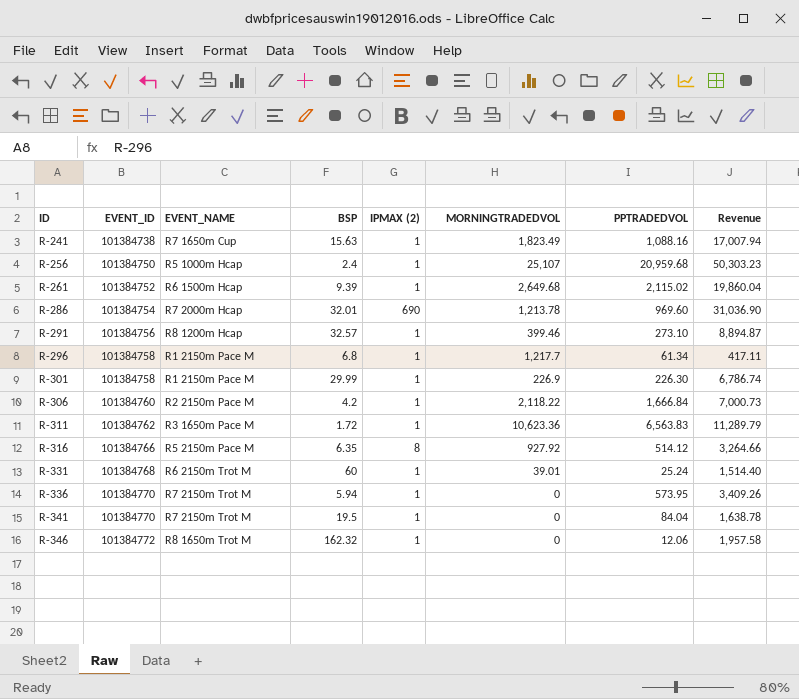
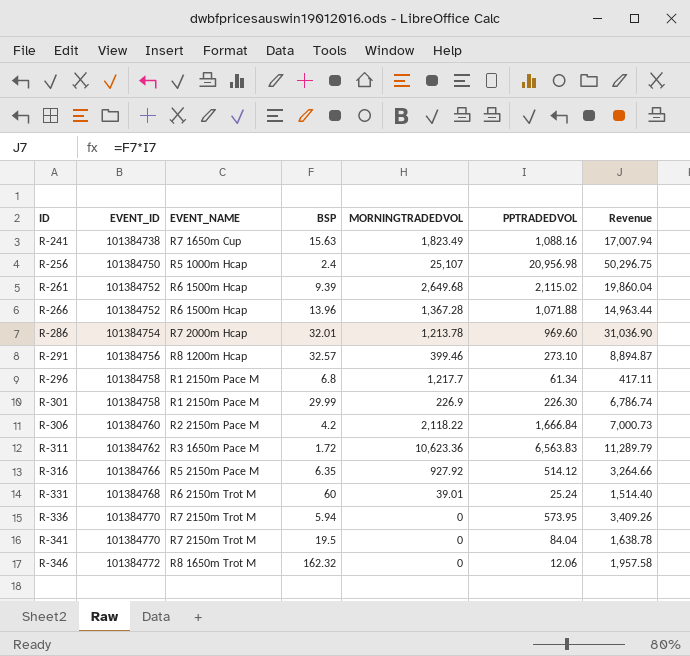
column IPMAX (2) | position: 5 -> none
R-256 | PPTRADEDVOL: 20,959.68 -> 20,956.98
R-256 | Revenue: 50,303.23 -> 50,296.75
row R-266: none -> 101384752 | R6 1500m Hcap | 13.96 | 1,367.28 | 1,071.88 | 14,963.44

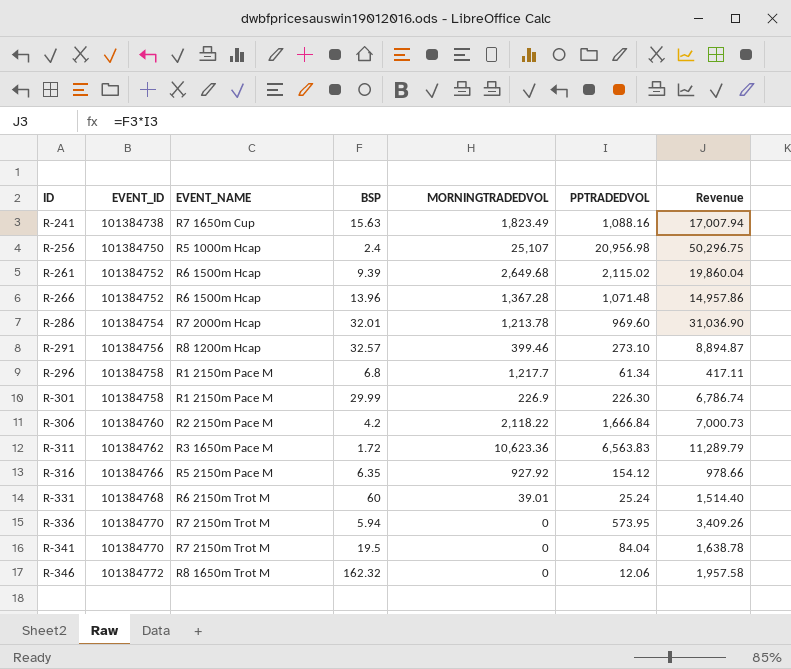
R-266 | PPTRADEDVOL: 1,071.88 -> 1,071.48
R-266 | Revenue: 14,963.44 -> 14,957.86
R-316 | PPTRADEDVOL: 514.12 -> 154.12
R-316 | Revenue: 3,264.66 -> 978.66

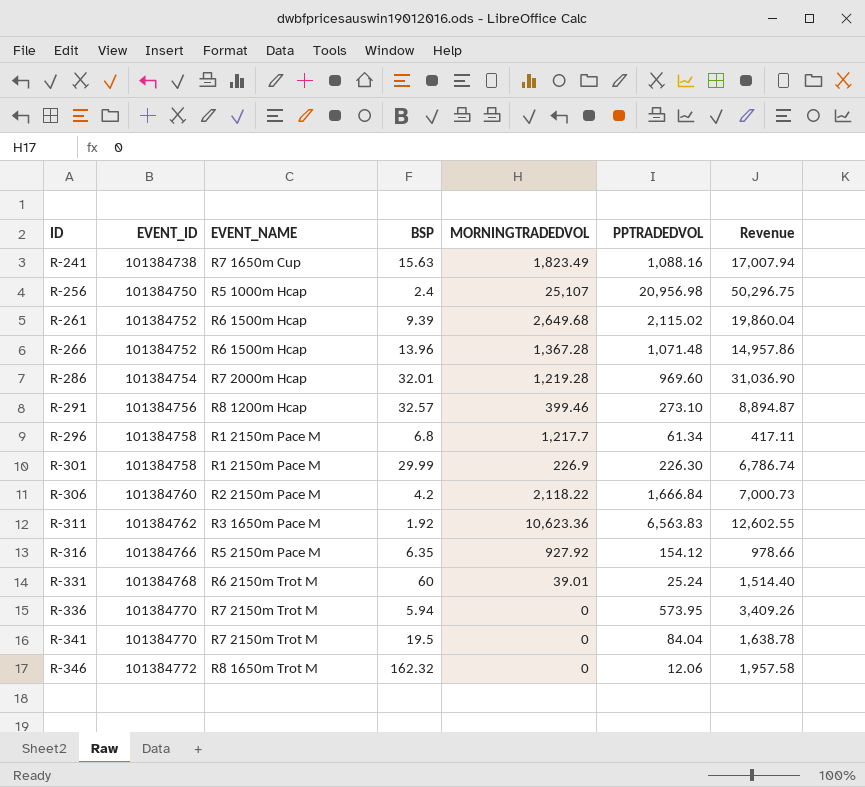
R-286 | MORNINGTRADEDVOL: 1,213.78 -> 1,219.28
R-311 | BSP: 1.72 -> 1.92
R-311 | Revenue: 11,289.79 -> 12,602.55

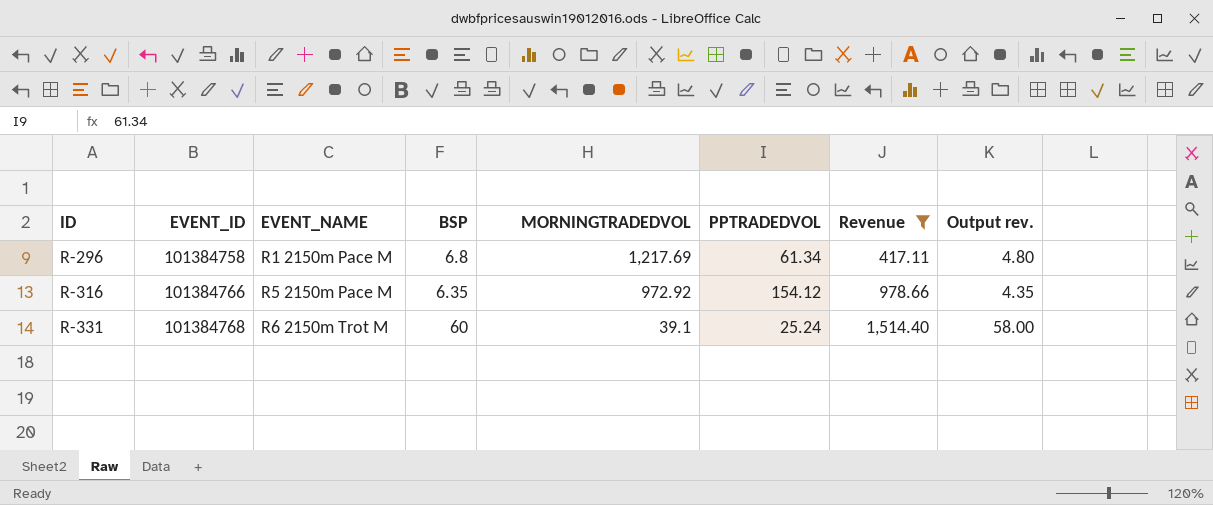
filter: none -> Revenue <= 1,514.40
column Output rev. | formula: none -> [BSP] - 2
R-296 | MORNINGTRADEDVOL: 1,217.7 -> 1,217.69
R-316 | MORNINGTRADEDVOL: 927.92 -> 972.92
R-331 | MORNINGTRADEDVOL: 39.01 -> 39.1

